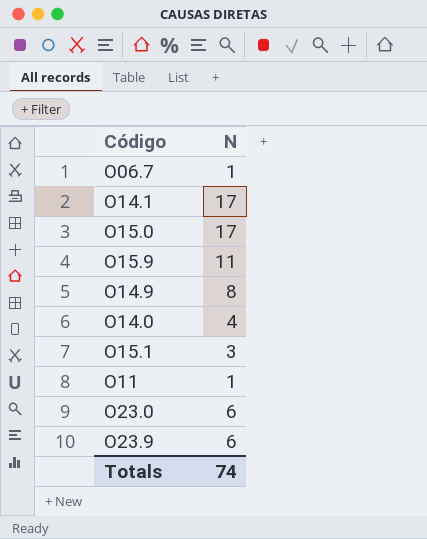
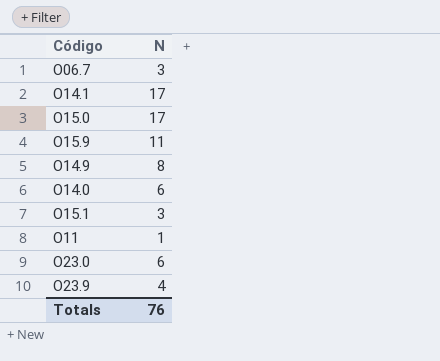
O06.7 | N: 1 -> 3
O14.0 | N: 4 -> 6
O23.9 | N: 6 -> 4
Totals | N: 74 -> 76

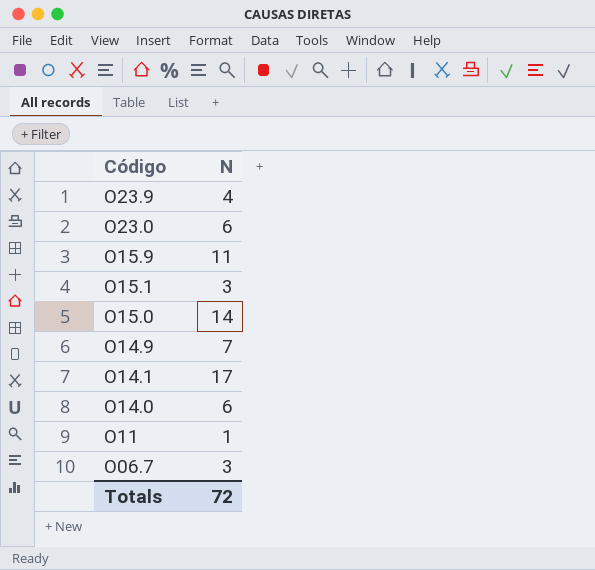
row order: none -> Código descending
O15.0 | N: 17 -> 14
O14.9 | N: 8 -> 7
Totals | N: 76 -> 72

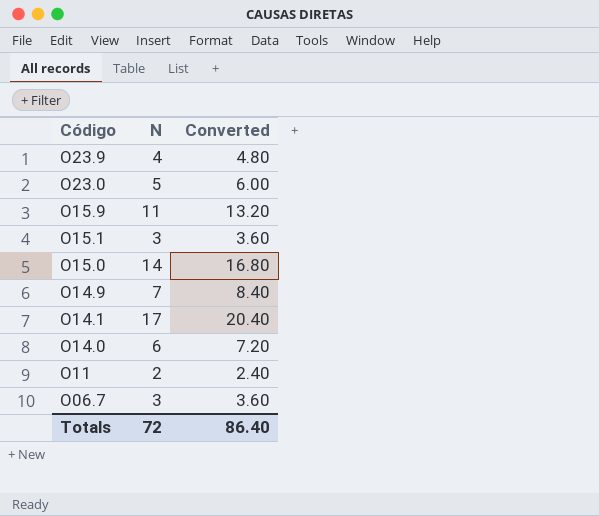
column Converted | formula: none -> [N] * 1.2
O23.0 | N: 6 -> 5
O11 | N: 1 -> 2

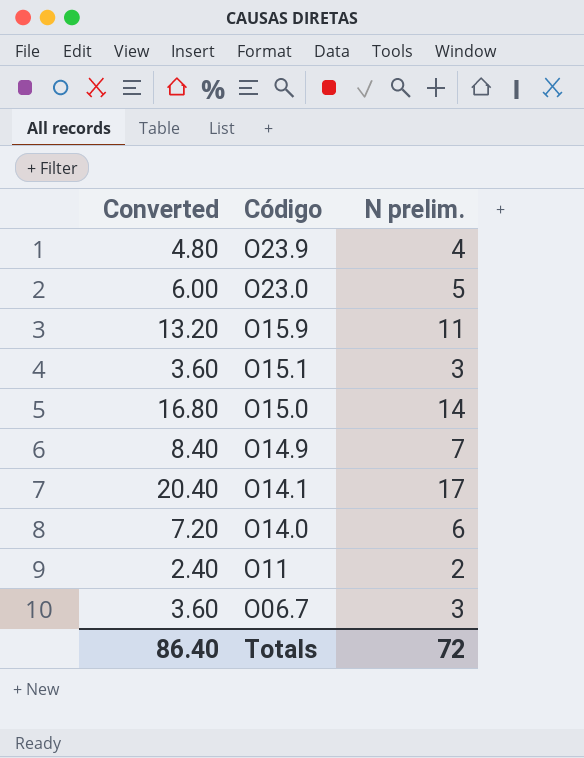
column Converted | position: 3 -> 1
column name: N -> N prelim.

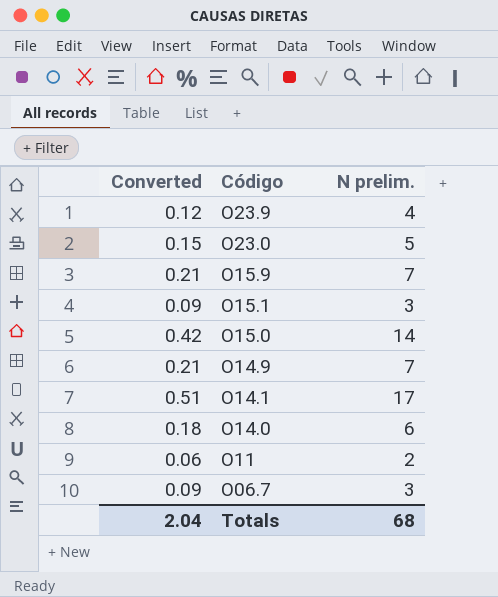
column Converted | formula: [N prelim.] * 1.2 -> [N prelim.] * 0.03
O15.9 | N prelim.: 11 -> 7
Totals | Converted: 86.40 -> 2.04
Totals | N prelim.: 72 -> 68

